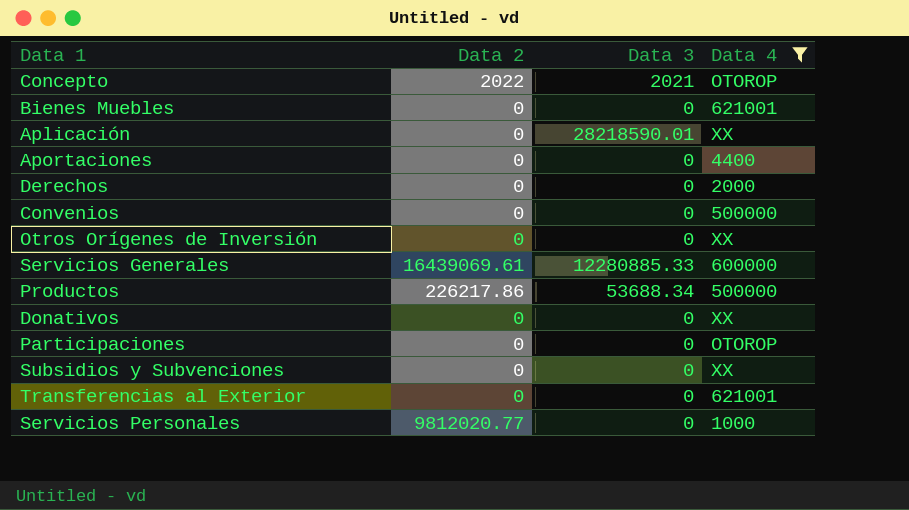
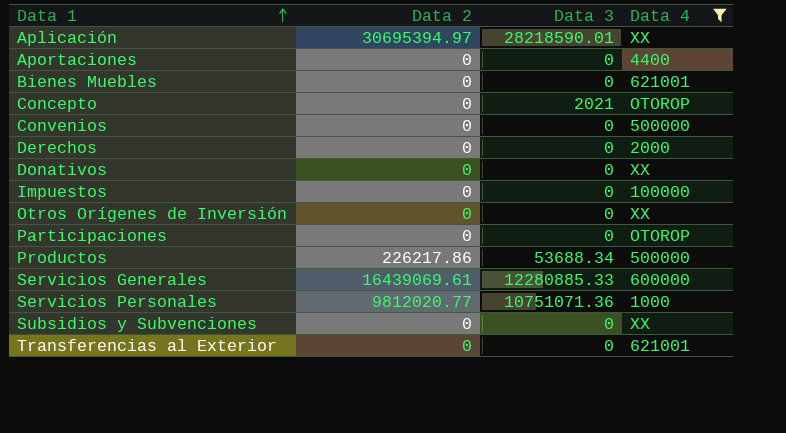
row order: none -> Data 1 ascending
Aplicación | Data 2: 0 -> 30695394.97
Concepto | Data 2: 2022 -> 0
row Impuestos: none -> 0 | 0 | 100000
Servicios Personales | Data 3: 0 -> 10751071.36

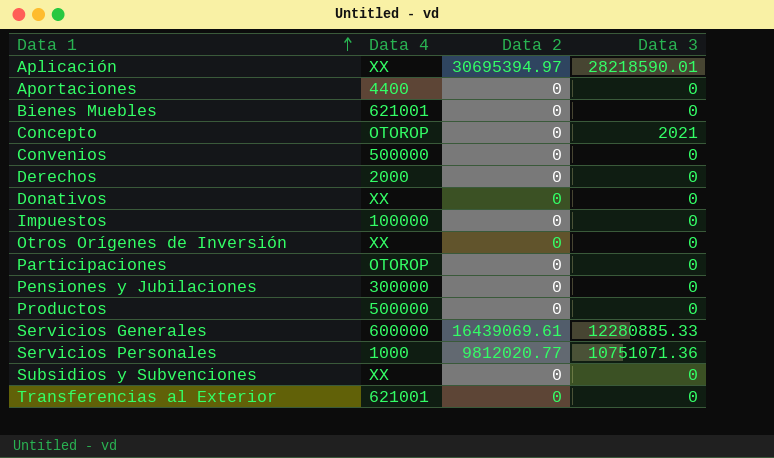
filter: Data 4 != 300000 -> none
column Data 4 | position: 4 -> 2
Productos | Data 2: 226217.86 -> 0
Productos | Data 3: 53688.34 -> 0

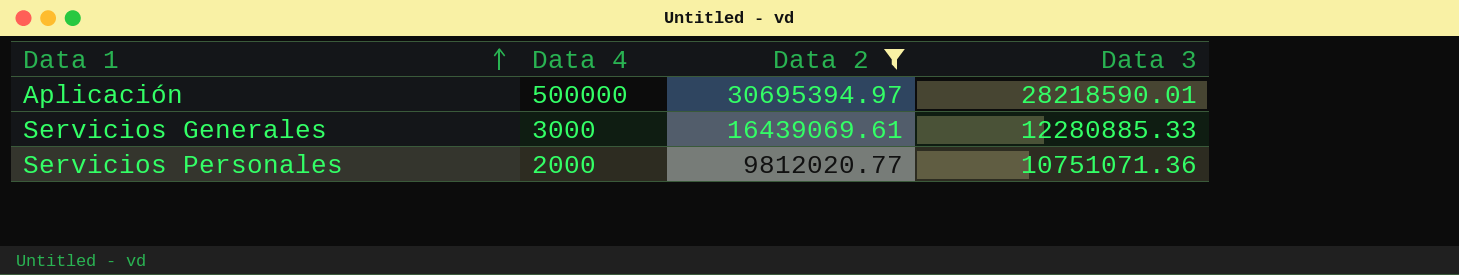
filter: none -> Data 2 != 0
Aplicación | Data 4: XX -> 500000
Servicios Generales | Data 4: 600000 -> 3000
Servicios Personales | Data 4: 1000 -> 2000

